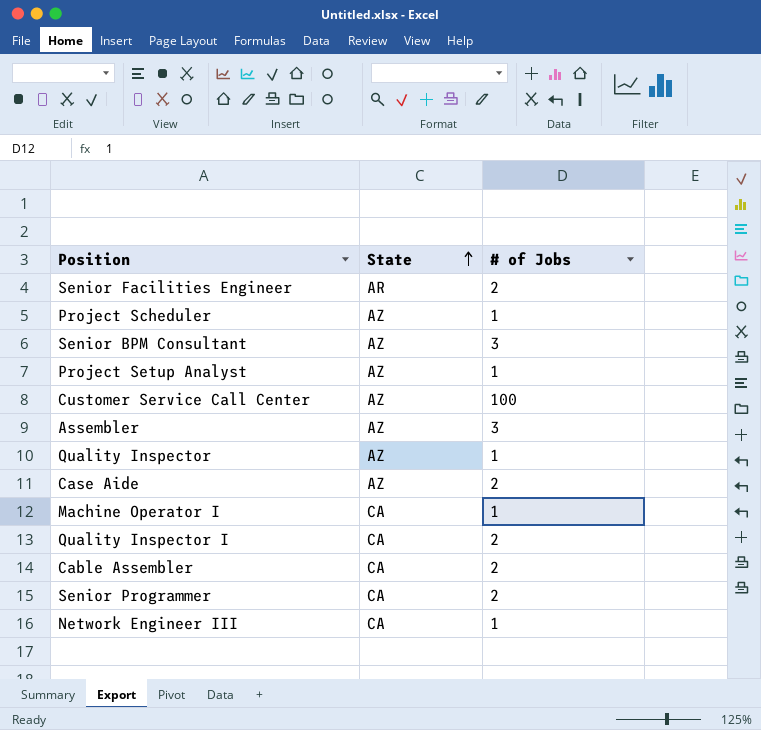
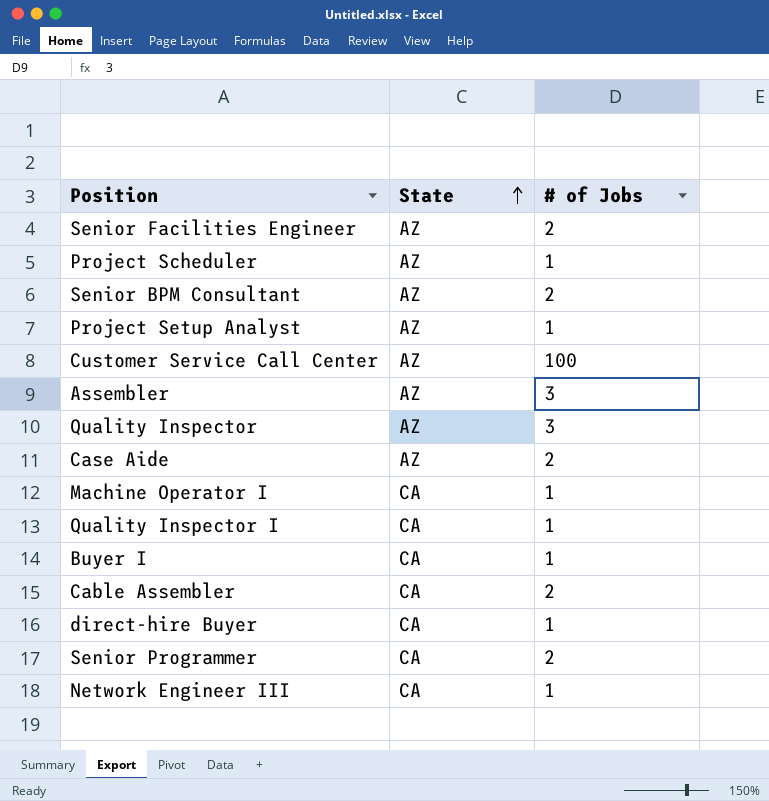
Senior Facilities Engineer | State: AR -> AZ
Senior BPM Consultant | # of Jobs: 3 -> 2
Quality Inspector | # of Jobs: 1 -> 3
Quality Inspector I | # of Jobs: 2 -> 1
row Buyer I: none -> CA | 1
row direct-hire Buyer: none -> CA | 1

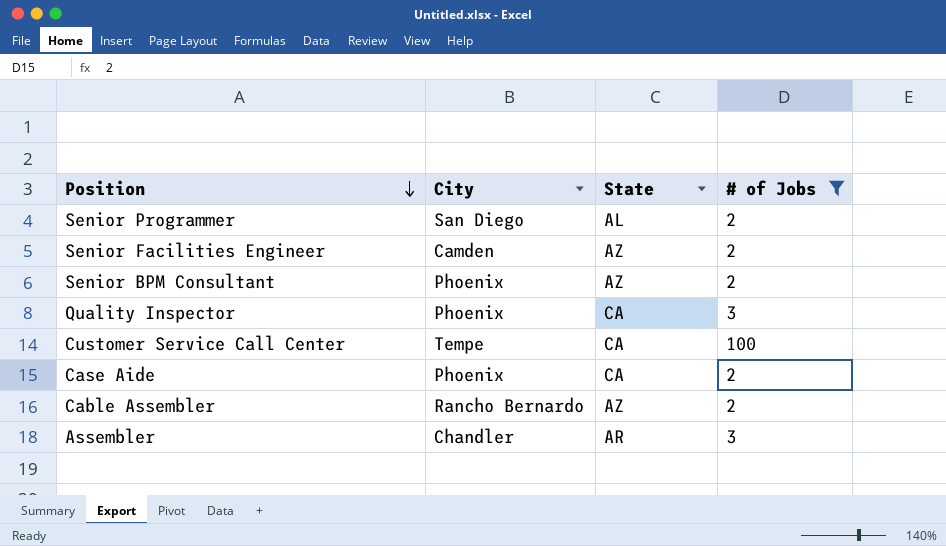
filter: none -> # of Jobs != 1
row order: State ascending -> Position descending
column City | position: none -> 2
Senior Programmer | State: CA -> AL
Quality Inspector | State: AZ -> CA
Customer Service Call Center | State: AZ -> CA
Case Aide | State: AZ -> CA
Cable Assembler | State: CA -> AZ
Assembler | State: AZ -> AR

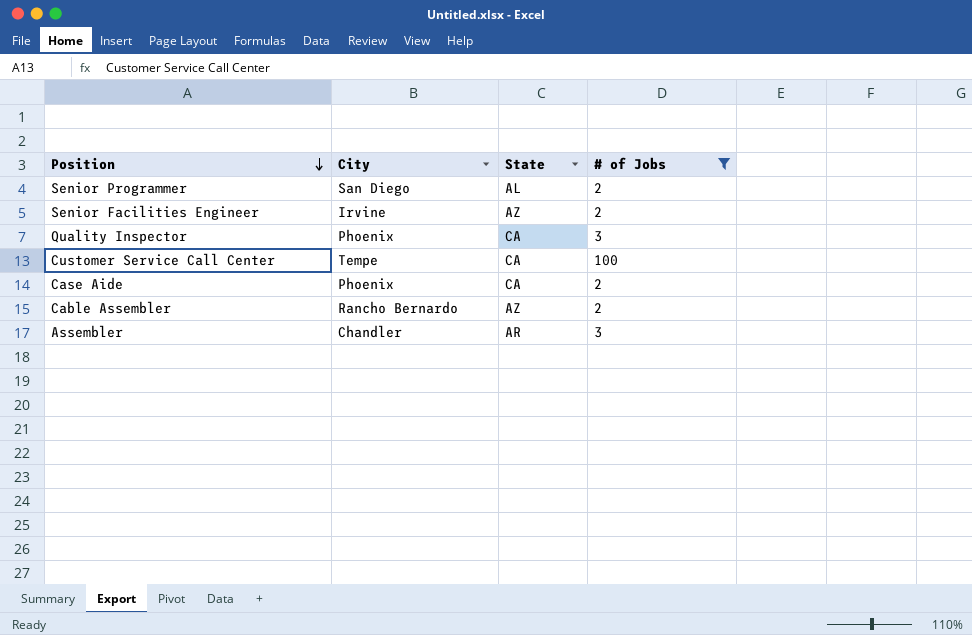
row Senior BPM Consultant: Phoenix | AZ | 2 -> none
Senior Facilities Engineer | City: Camden -> Irvine

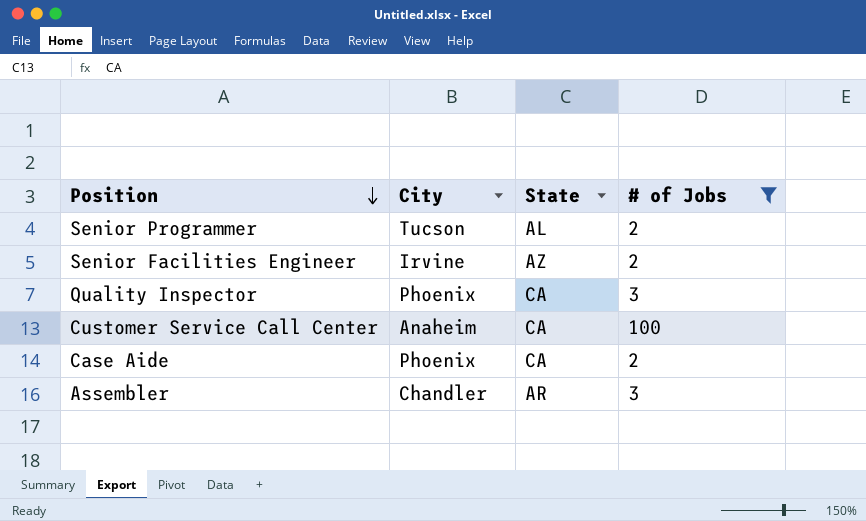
row Cable Assembler: Rancho Bernardo | AZ | 2 -> none
Senior Programmer | City: San Diego -> Tucson
Customer Service Call Center | City: Tempe -> Anaheim

